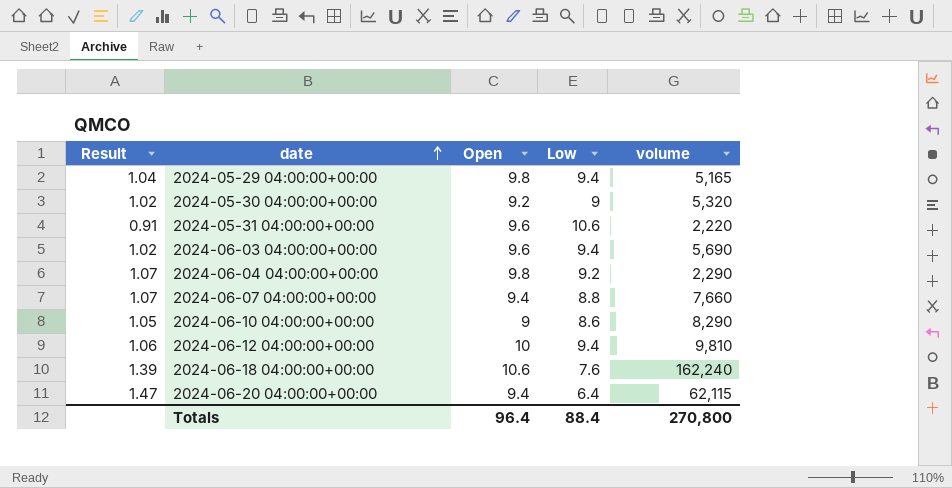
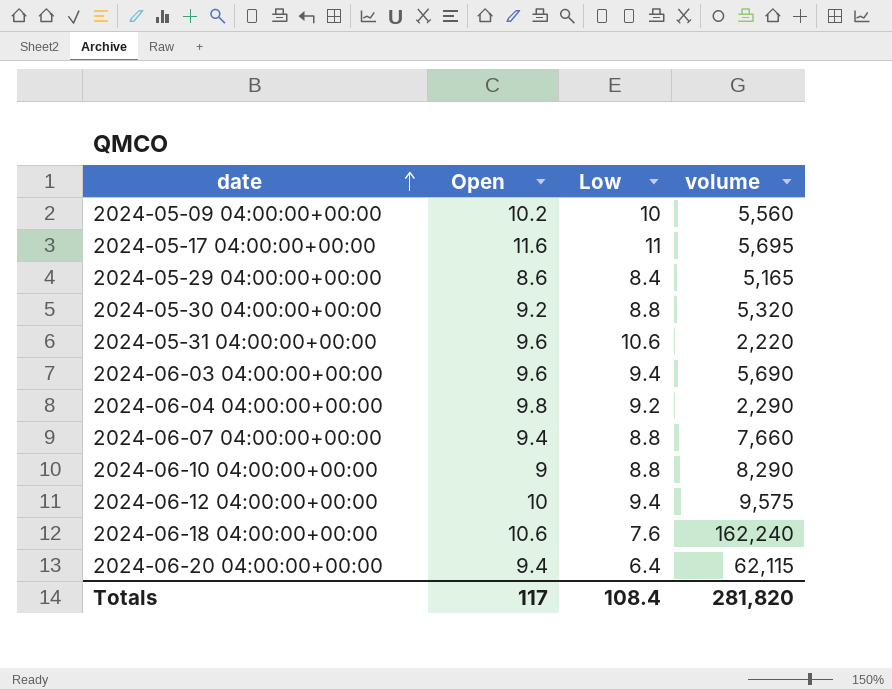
column Result | formula: [Open] / [Low] -> none
row 2024-05-09 04:00:00+00:00: none -> 10.2 | 10 | 5,560
row 2024-05-17 04:00:00+00:00: none -> 11.6 | 11 | 5,695
2024-05-29 04:00:00+00:00 | Open: 9.8 -> 8.6
2024-05-29 04:00:00+00:00 | Low: 9.4 -> 8.4
2024-05-30 04:00:00+00:00 | Low: 9 -> 8.8
2024-06-10 04:00:00+00:00 | Low: 8.6 -> 8.8
2024-06-12 04:00:00+00:00 | volume: 9,810 -> 9,575
Totals | Open: 96.4 -> 117
Totals | Low: 88.4 -> 108.4
Totals | volume: 270,800 -> 281,820

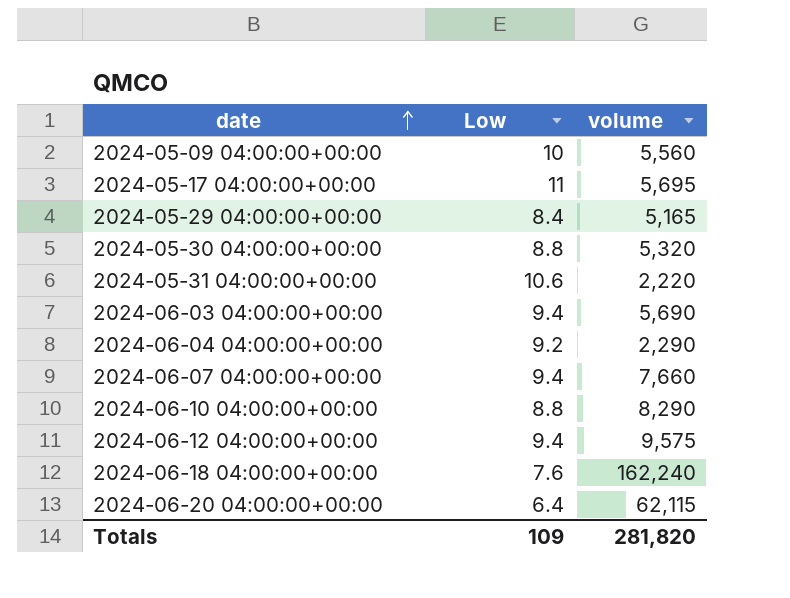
column Open | position: 2 -> none
2024-06-07 04:00:00+00:00 | Low: 8.8 -> 9.4
Totals | Low: 108.4 -> 109

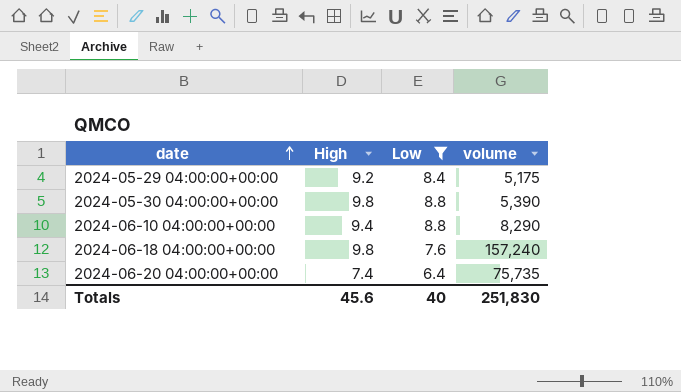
filter: none -> Low <= 8.8
column High | position: none -> 2
2024-05-29 04:00:00+00:00 | volume: 5,165 -> 5,175
2024-05-30 04:00:00+00:00 | volume: 5,320 -> 5,390
2024-06-18 04:00:00+00:00 | volume: 162,240 -> 157,240
2024-06-20 04:00:00+00:00 | volume: 62,115 -> 75,735
Totals | Low: 109 -> 40
Totals | volume: 281,820 -> 251,830

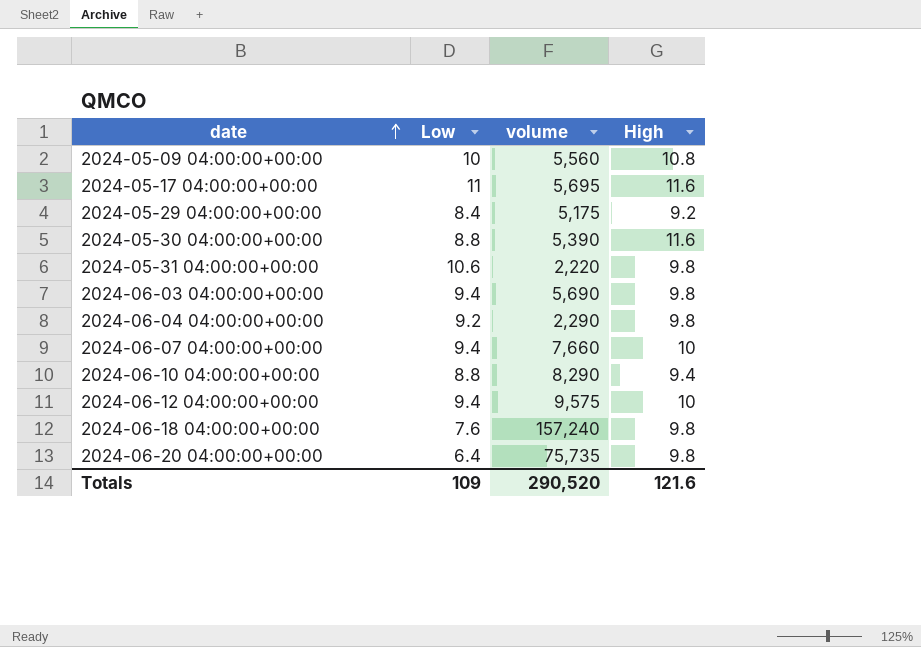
filter: Low <= 8.8 -> none
column High | position: 2 -> 4
2024-05-30 04:00:00+00:00 | High: 9.8 -> 11.6
2024-06-20 04:00:00+00:00 | High: 7.4 -> 9.8
Totals | Low: 40 -> 109
Totals | volume: 251,830 -> 290,520
Totals | High: 45.6 -> 121.6

